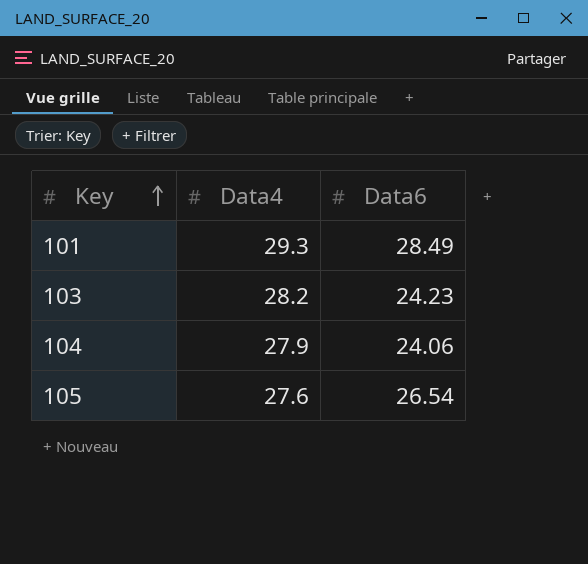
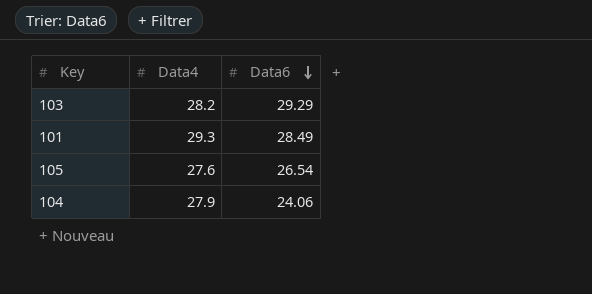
row order: Key ascending -> Data6 descending
103 | Data6: 24.23 -> 29.29

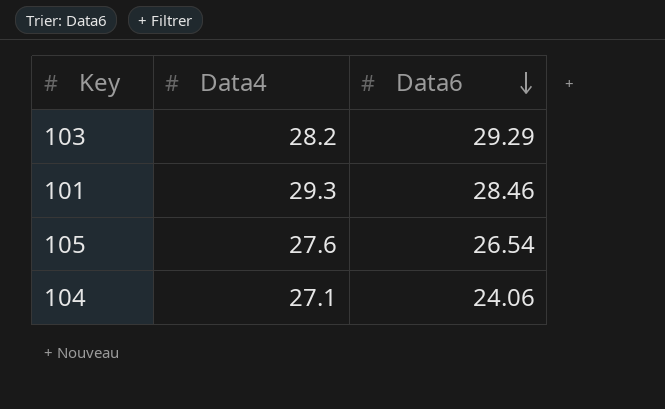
101 | Data6: 28.49 -> 28.46
104 | Data4: 27.9 -> 27.1

